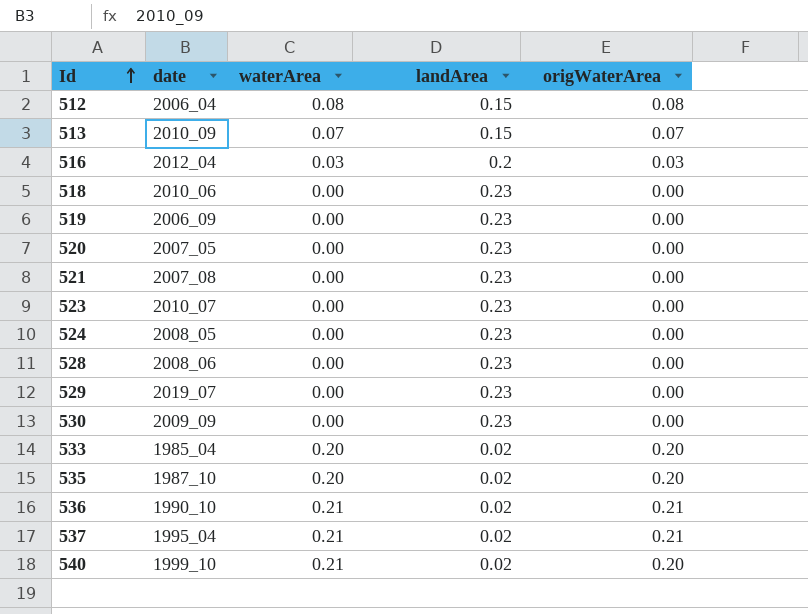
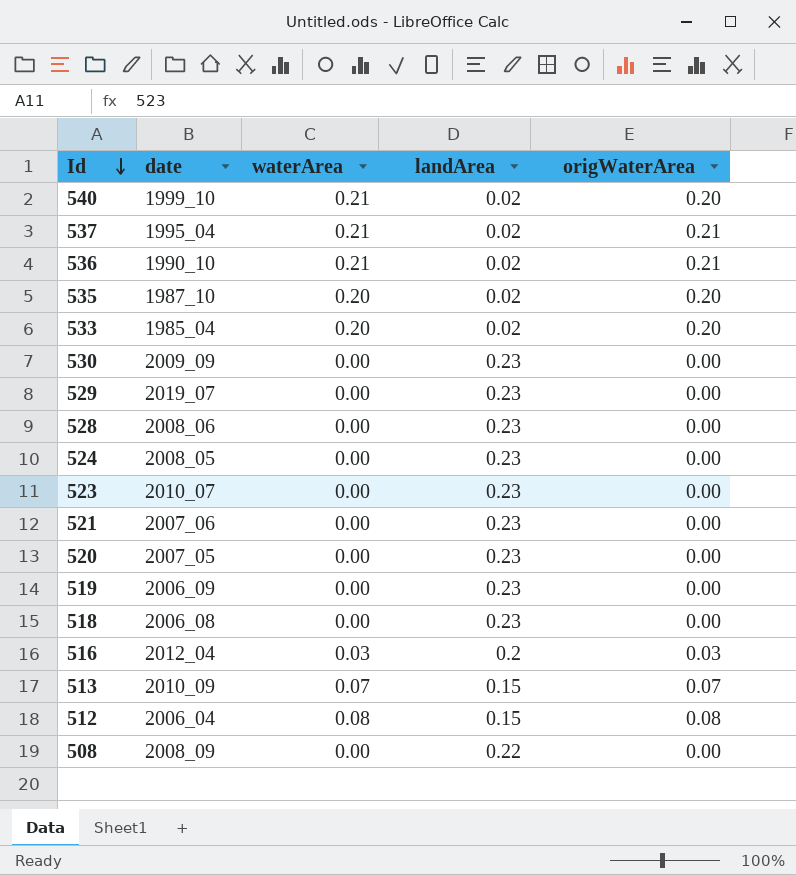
row order: Id ascending -> Id descending
521 | date: 2007_08 -> 2007_06
518 | date: 2010_06 -> 2006_08
row 508: none -> 2008_09 | 0.00 | 0.22 | 0.00

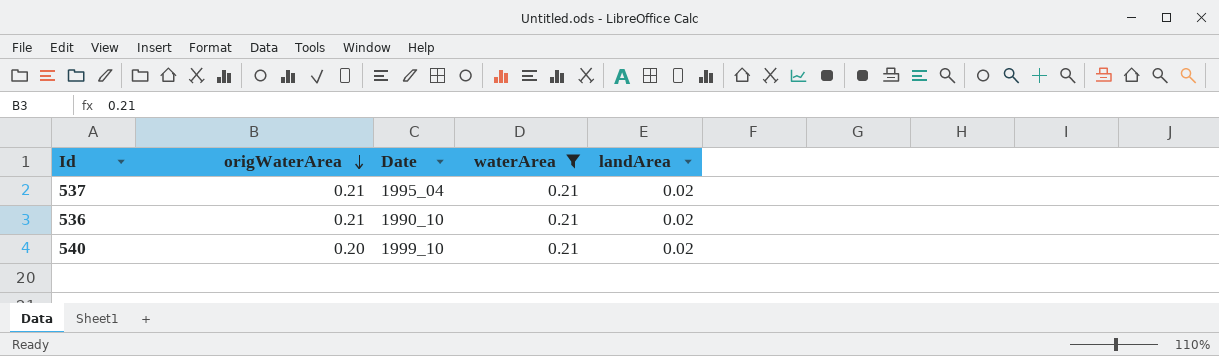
filter: none -> waterArea = 0.21
row order: Id descending -> origWaterArea descending
column origWaterArea | position: 5 -> 2
column name: date -> Date

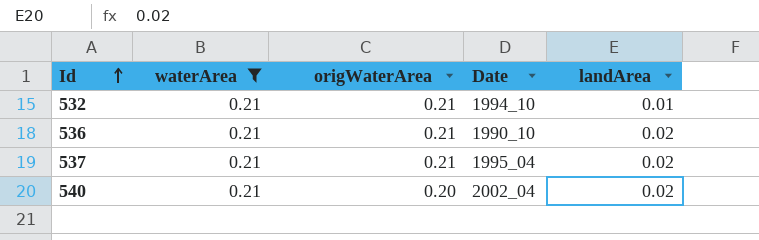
row order: origWaterArea descending -> Id ascending
column waterArea | position: 4 -> 2
row 532: none -> 0.21 | 0.21 | 1994_10 | 0.01
540 | Date: 1999_10 -> 2002_04

